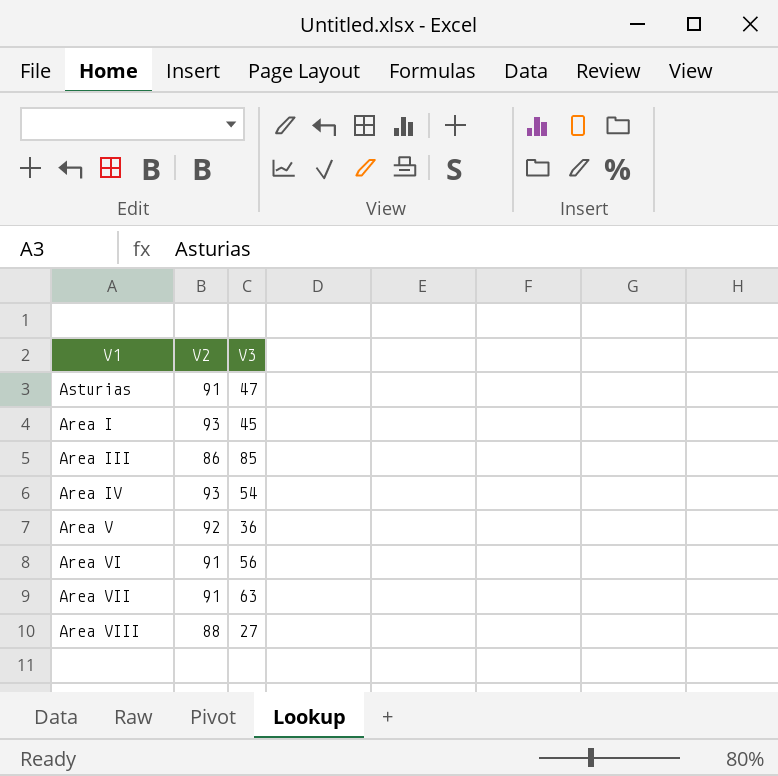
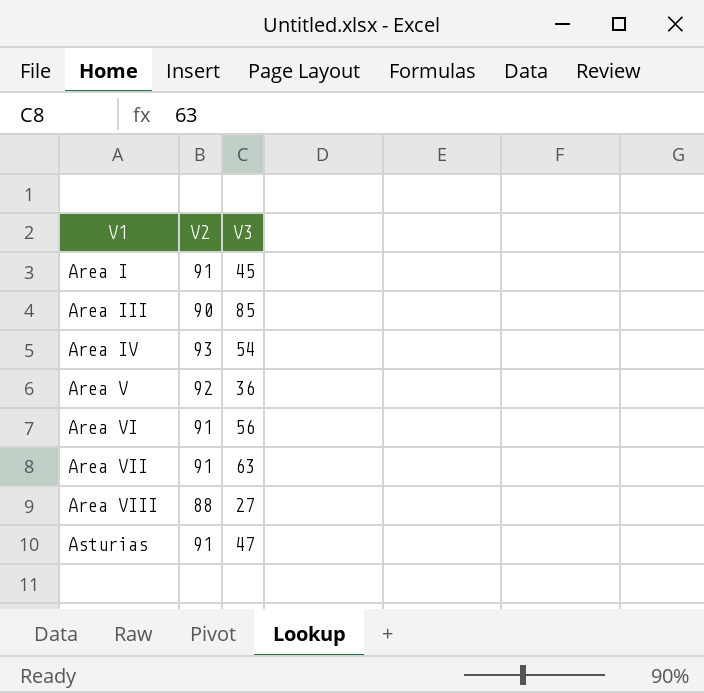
row order: none -> V1 ascending
Area I | V2: 93 -> 91
Area III | V2: 86 -> 90

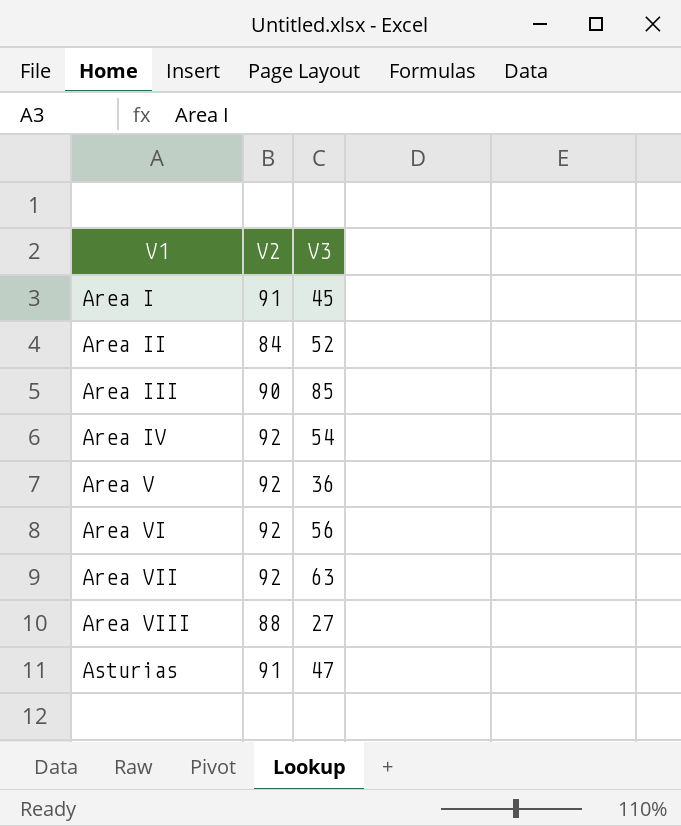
row Area II: none -> 84 | 52
Area IV | V2: 93 -> 92
Area VI | V2: 91 -> 92
Area VII | V2: 91 -> 92

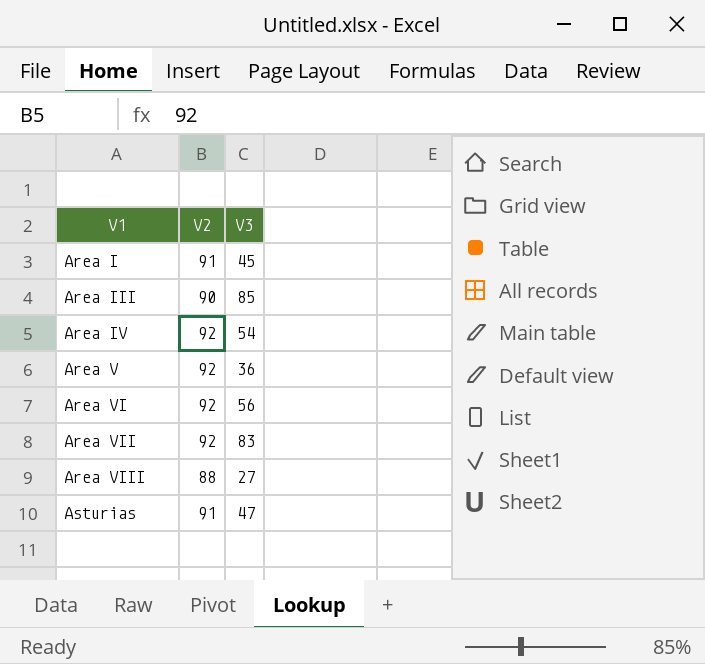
row Area II: 84 | 52 -> none
Area VII | V3: 63 -> 83

